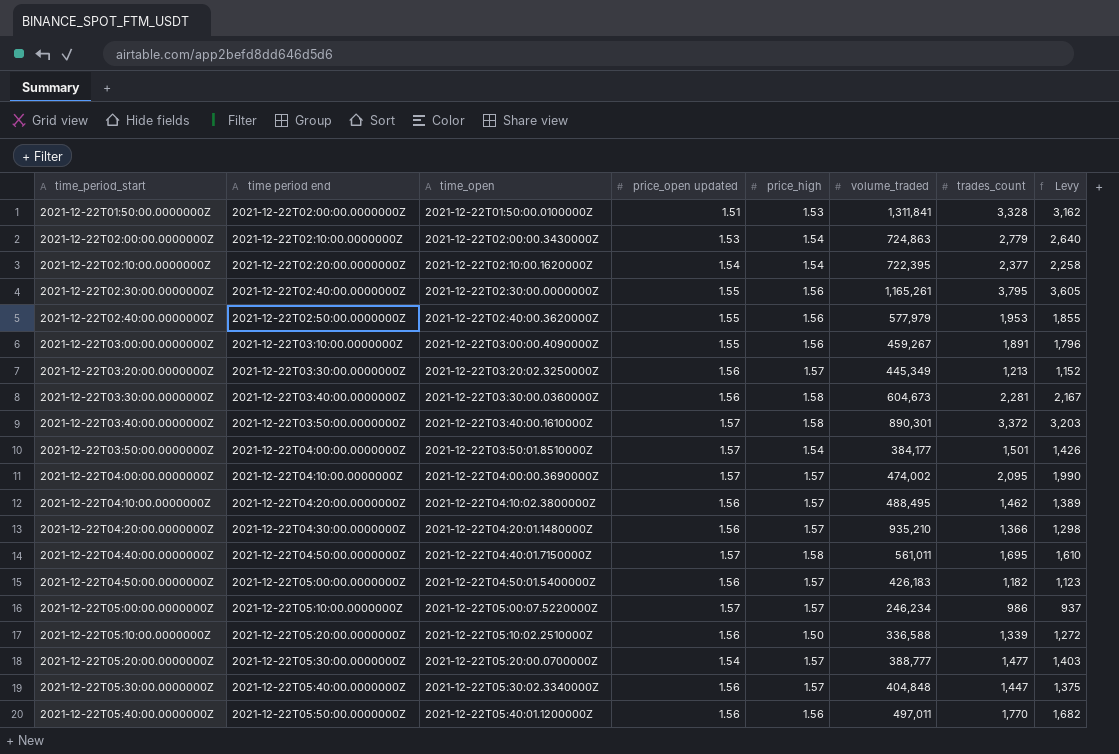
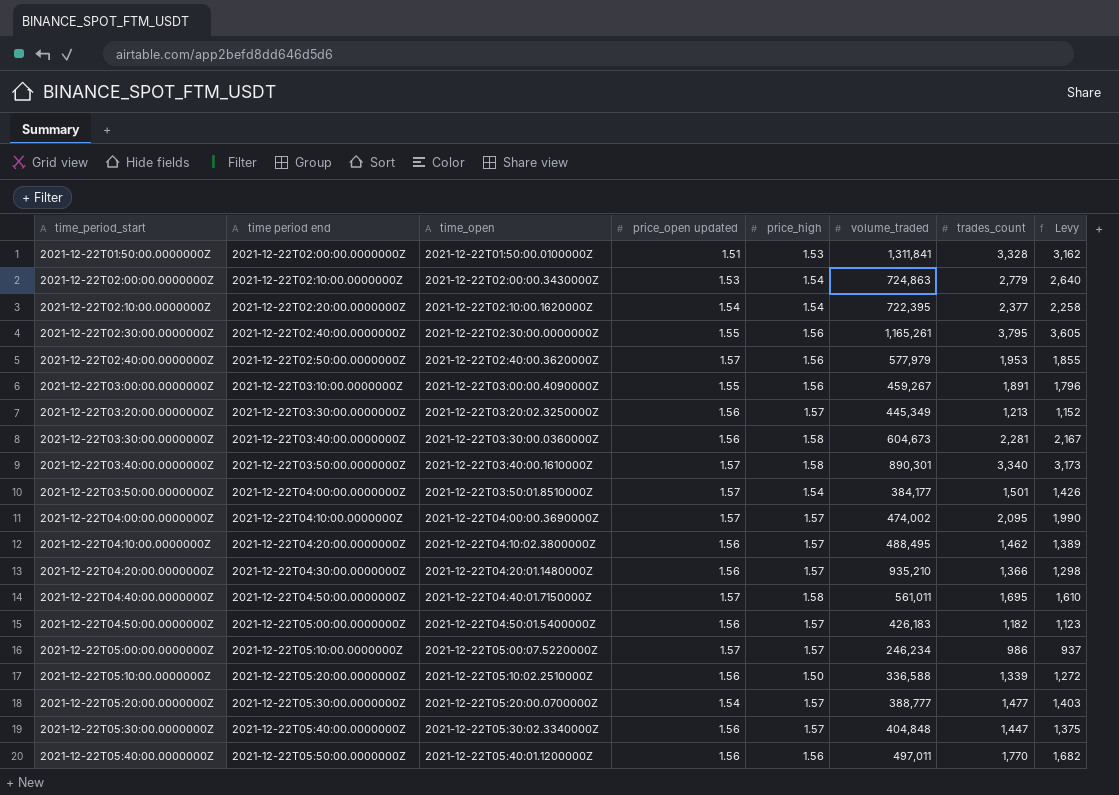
2021-12-22T02:40:00.0000000Z | price_open updated: 1.55 -> 1.57
2021-12-22T03:40:00.0000000Z | trades_count: 3,372 -> 3,340
2021-12-22T03:40:00.0000000Z | Levy: 3,203 -> 3,173

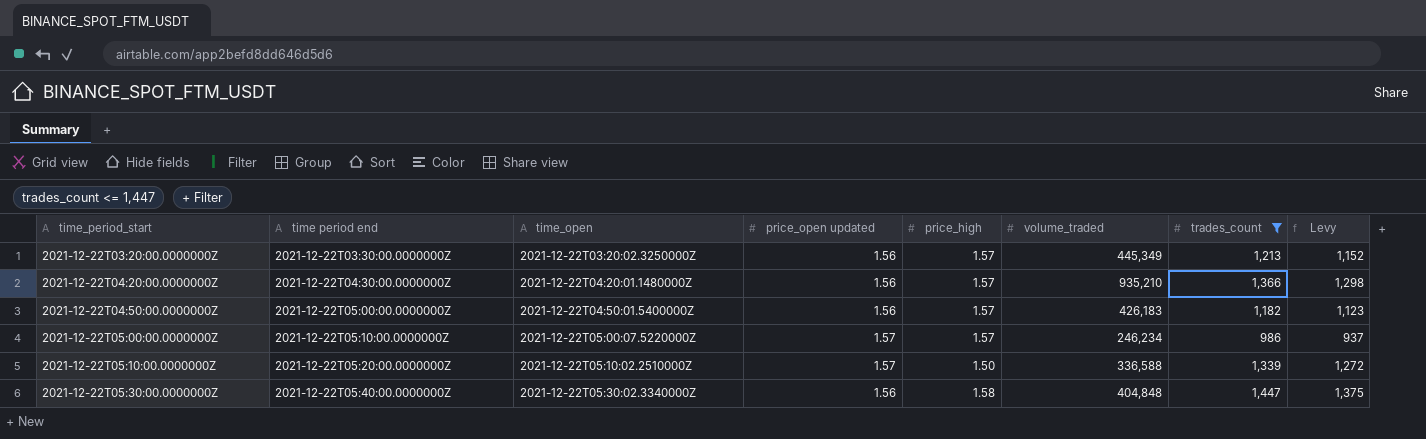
filter: none -> trades_count <= 1,447
2021-12-22T05:10:00.0000000Z | price_open updated: 1.56 -> 1.57
2021-12-22T05:30:00.0000000Z | price_high: 1.57 -> 1.58

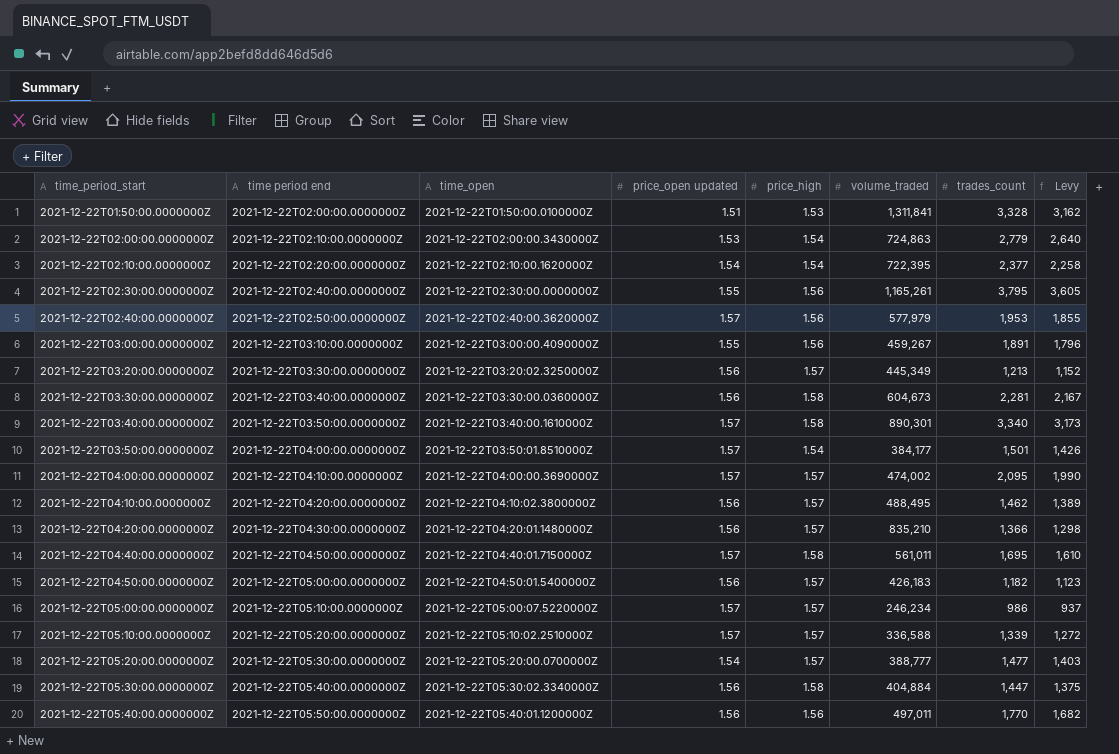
filter: trades_count <= 1,447 -> none
2021-12-22T04:20:00.0000000Z | volume_traded: 935,210 -> 835,210
2021-12-22T05:10:00.0000000Z | price_high: 1.50 -> 1.57
2021-12-22T05:30:00.0000000Z | volume_traded: 404,848 -> 404,884

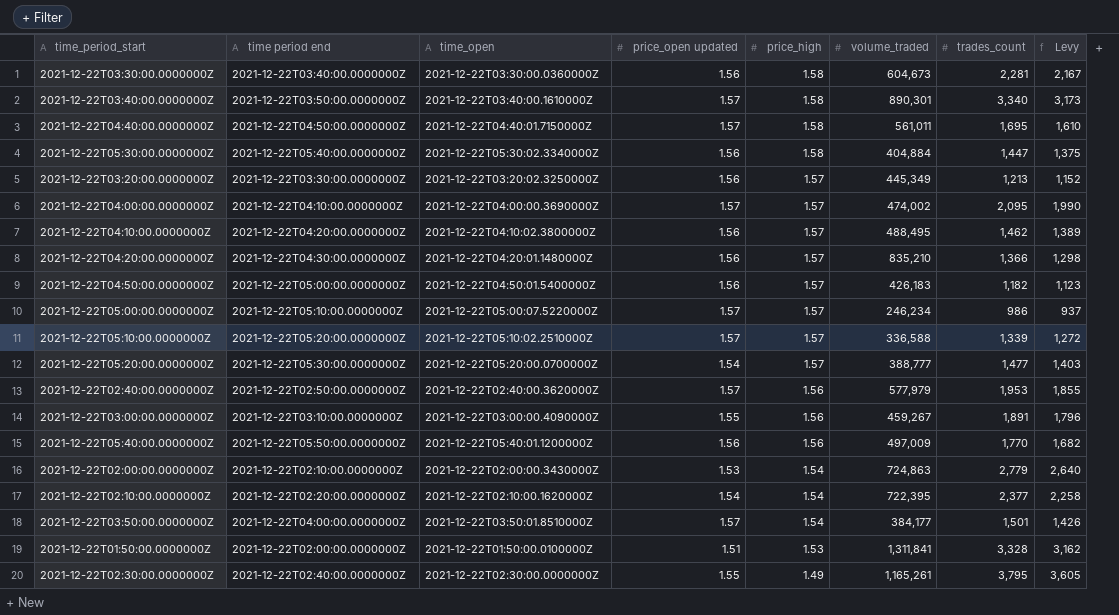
row order: time_period_start ascending -> price_high descending
2021-12-22T05:40:00.0000000Z | volume_traded: 497,011 -> 497,009
2021-12-22T02:30:00.0000000Z | price_high: 1.56 -> 1.49

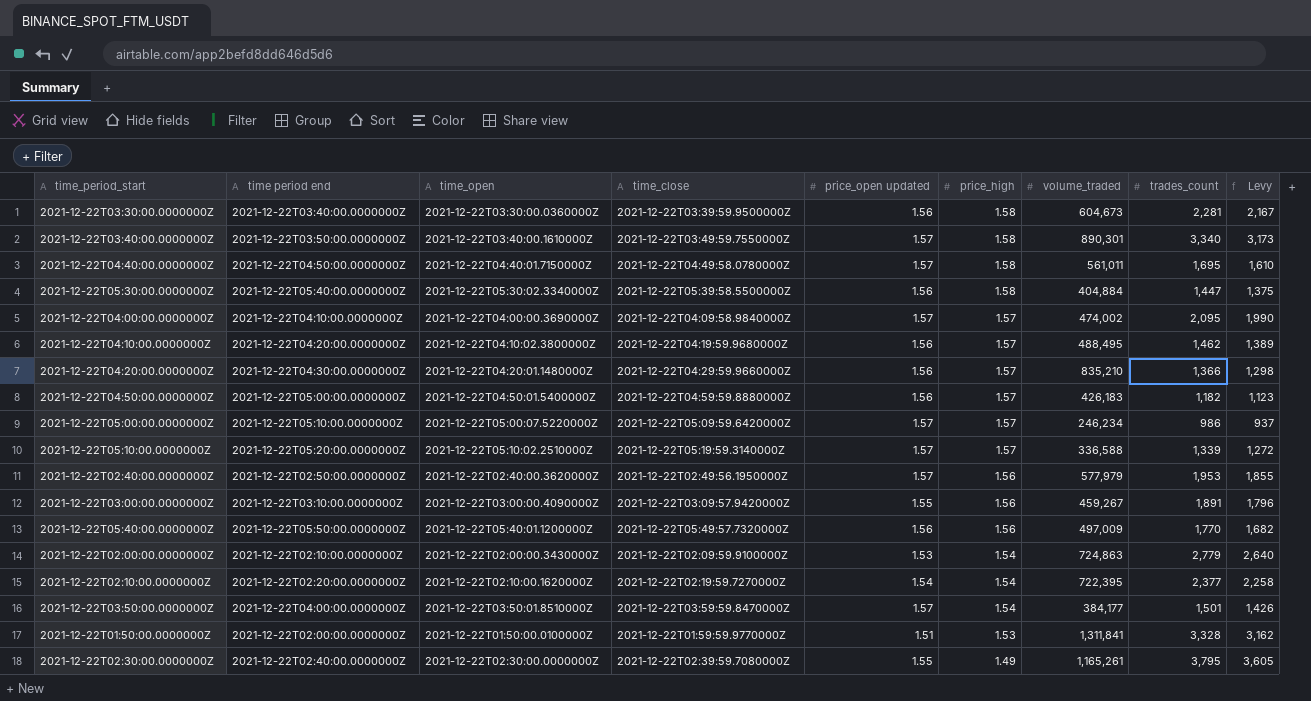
column time_close | position: none -> 4
row 2021-12-22T03:20:00.0000000Z: 2021-12-22T03:30:00.0000000Z | 2021-12-22T03:20:02.3250000Z | 1.56 | 1.57 | 445,349 | 1,213 | 1,152 -> none
row 2021-12-22T05:20:00.0000000Z: 2021-12-22T05:30:00.0000000Z | 2021-12-22T05:20:00.0700000Z | 1.54 | 1.57 | 388,777 | 1,477 | 1,403 -> none

